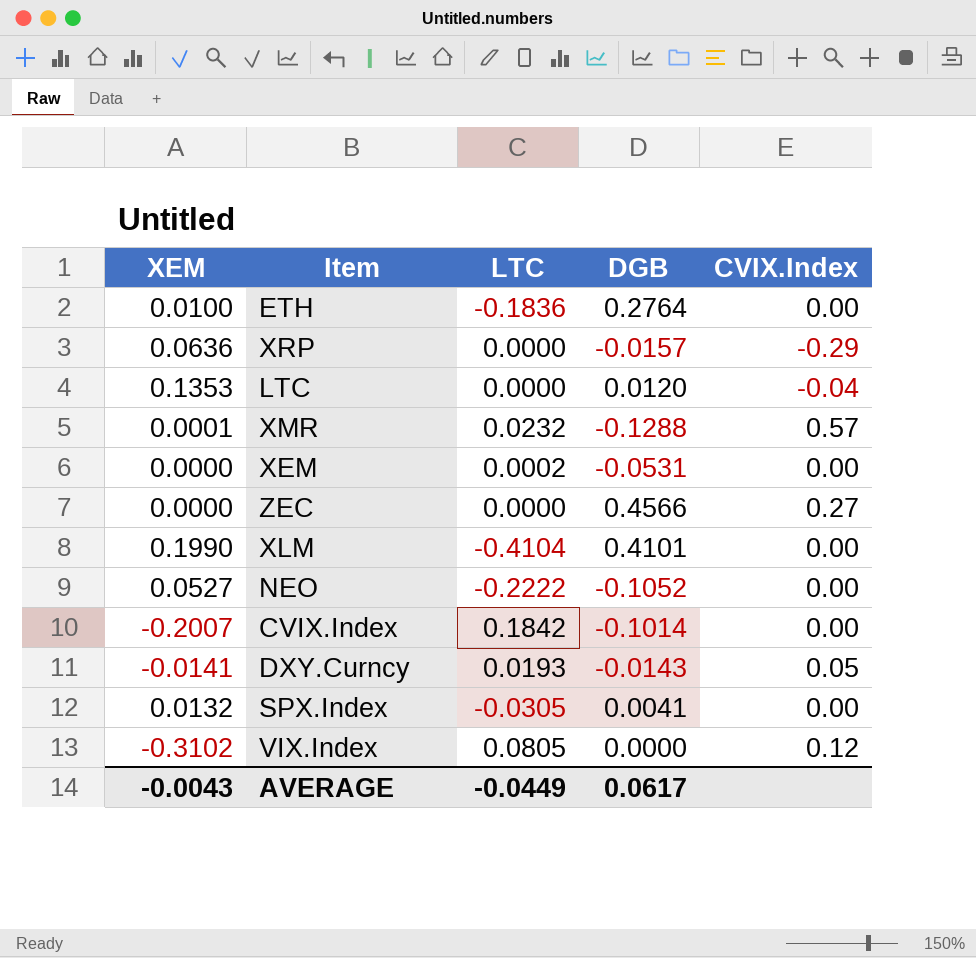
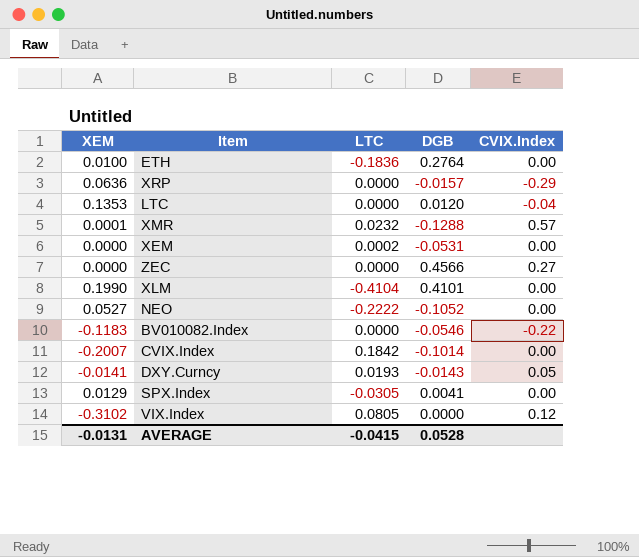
row BV010082.Index: none -> -0.1183 | 0.0000 | -0.0546 | -0.22
SPX.Index | XEM: 0.0132 -> 0.0129
AVERAGE | XEM: -0.0043 -> -0.0131
AVERAGE | LTC: -0.0449 -> -0.0415
AVERAGE | DGB: 0.0617 -> 0.0528

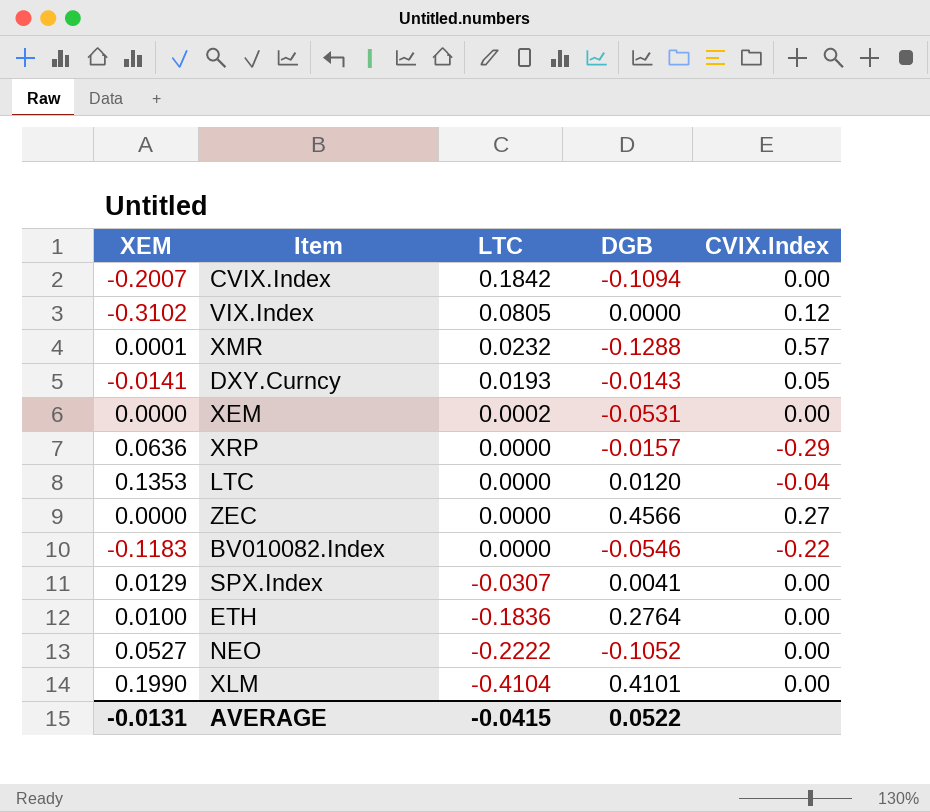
row order: none -> LTC descending
CVIX.Index | DGB: -0.1014 -> -0.1094
SPX.Index | LTC: -0.0305 -> -0.0307
AVERAGE | DGB: 0.0528 -> 0.0522

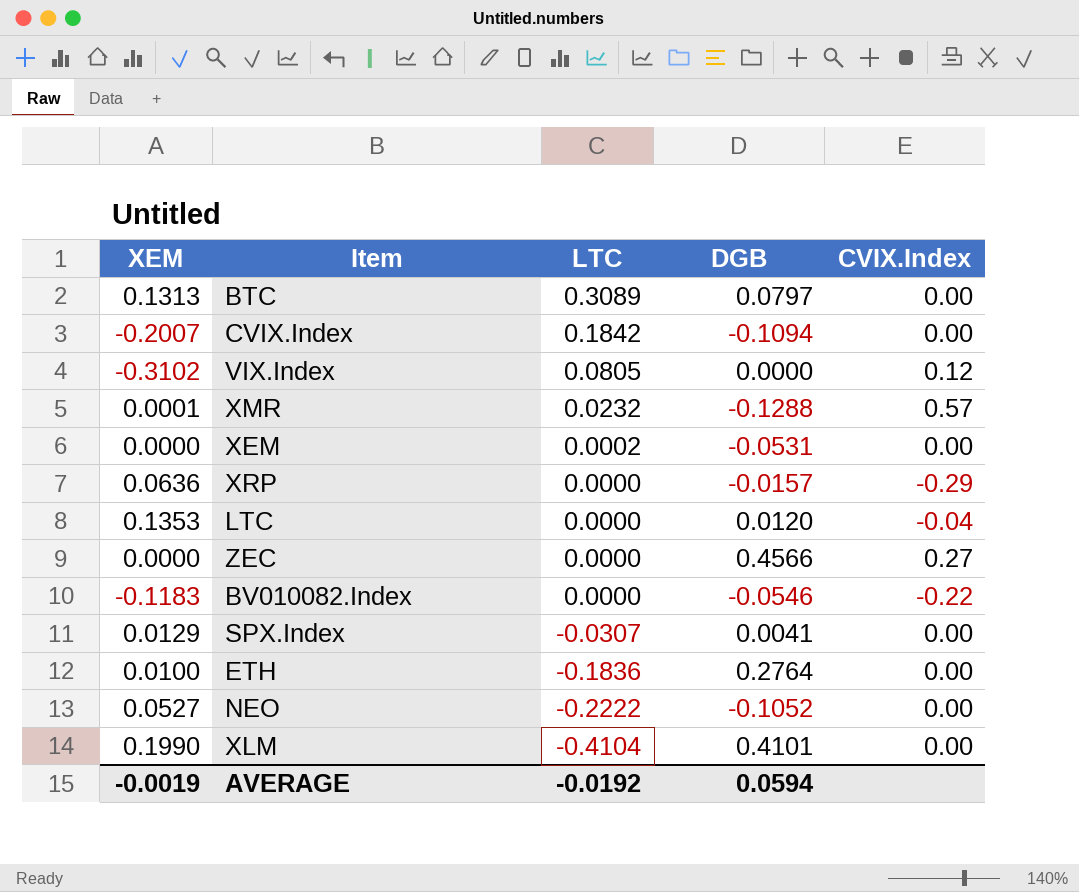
row DXY.Curncy: -0.0141 | 0.0193 | -0.0143 | 0.05 -> none
row BTC: none -> 0.1313 | 0.3089 | 0.0797 | 0.00
AVERAGE | XEM: -0.0131 -> -0.0019
AVERAGE | LTC: -0.0415 -> -0.0192
AVERAGE | DGB: 0.0522 -> 0.0594

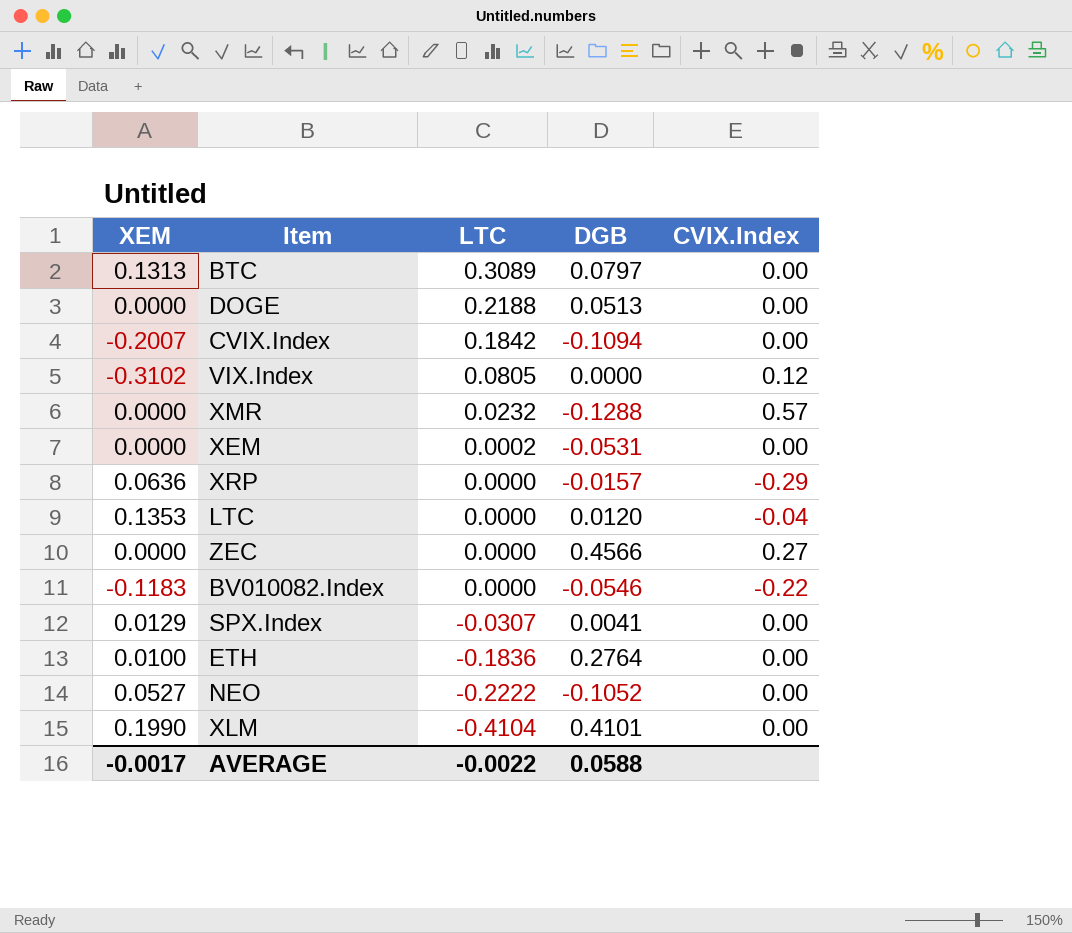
row DOGE: none -> 0.0000 | 0.2188 | 0.0513 | 0.00
XMR | XEM: 0.0001 -> 0.0000
AVERAGE | XEM: -0.0019 -> -0.0017
AVERAGE | LTC: -0.0192 -> -0.0022
AVERAGE | DGB: 0.0594 -> 0.0588

